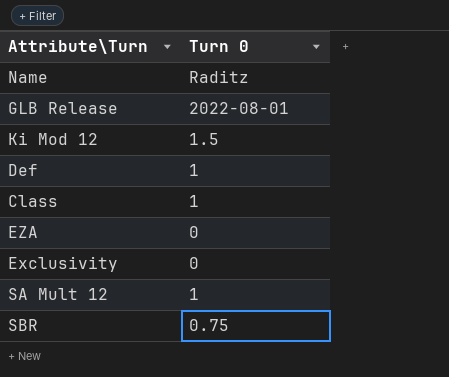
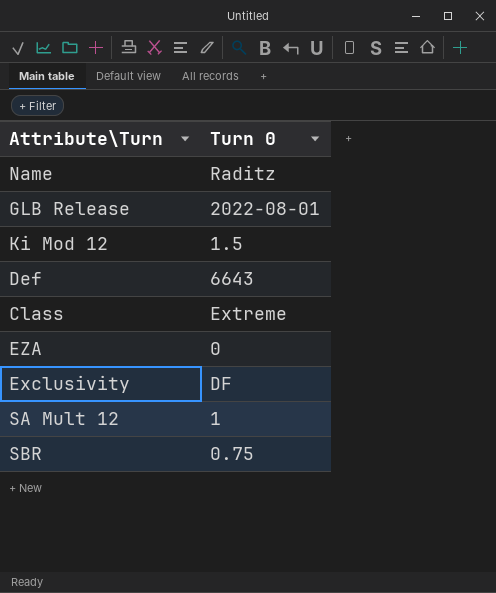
Def | Turn 0: 1 -> 6643
Class | Turn 0: 1 -> Extreme
Exclusivity | Turn 0: 0 -> DF

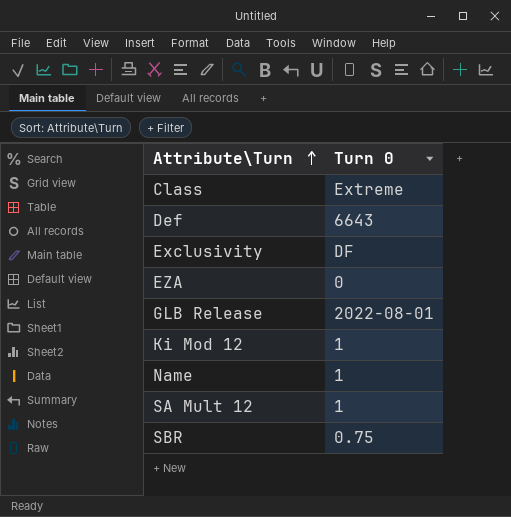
row order: none -> Attribute\Turn ascending
Ki Mod 12 | Turn 0: 1.5 -> 1
Name | Turn 0: Raditz -> 1

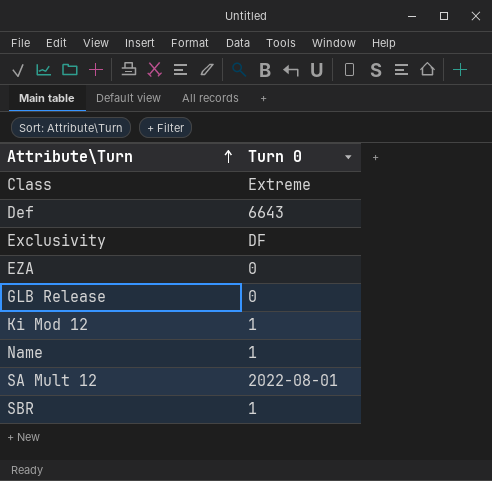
GLB Release | Turn 0: 2022-08-01 -> 0
SA Mult 12 | Turn 0: 1 -> 2022-08-01
SBR | Turn 0: 0.75 -> 1

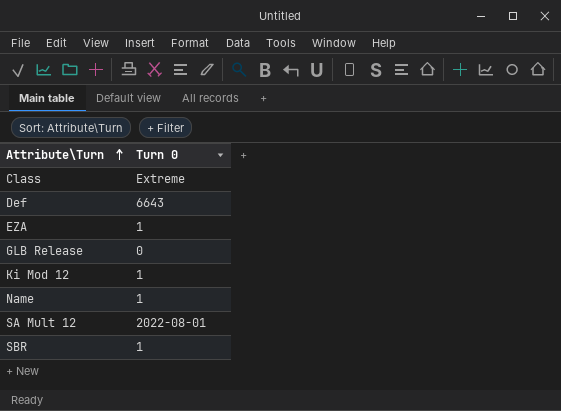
row Exclusivity: DF -> none
EZA | Turn 0: 0 -> 1

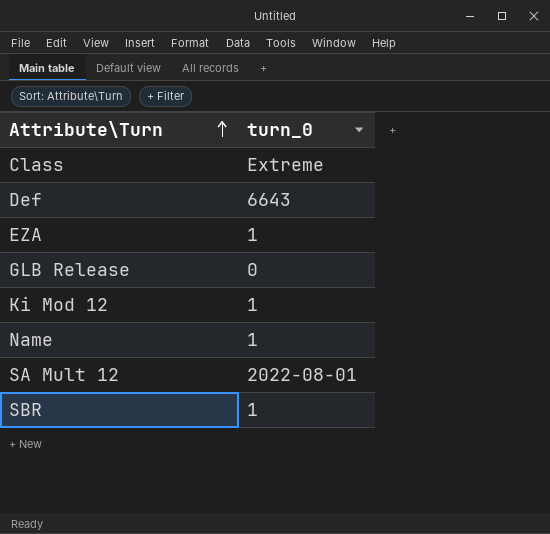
column name: Turn 0 -> turn_0

